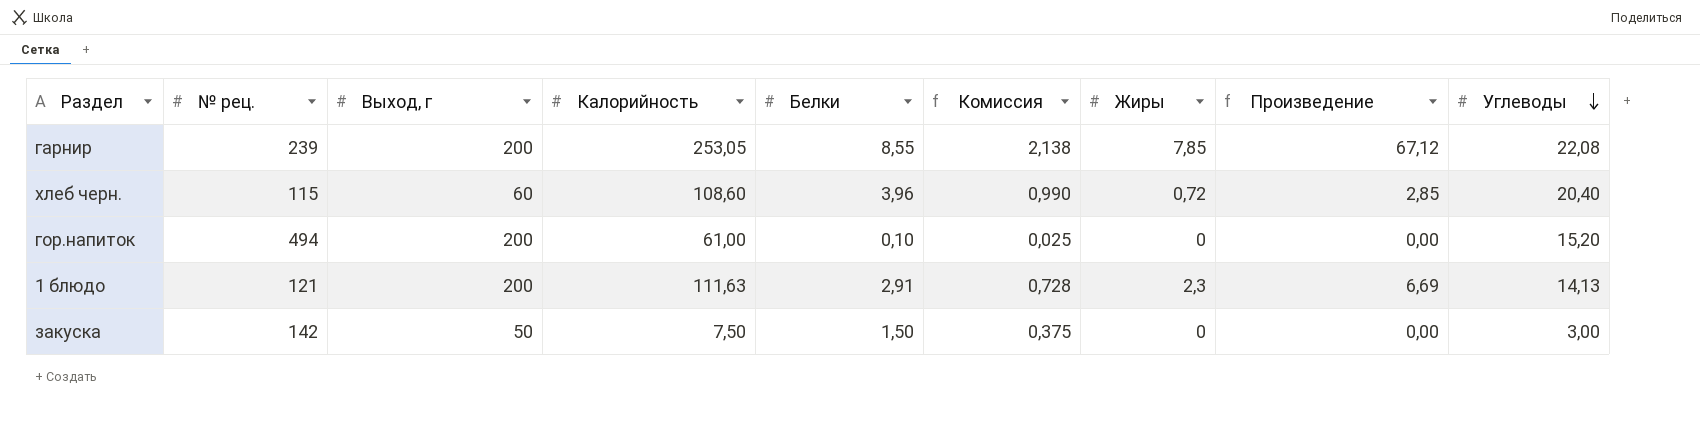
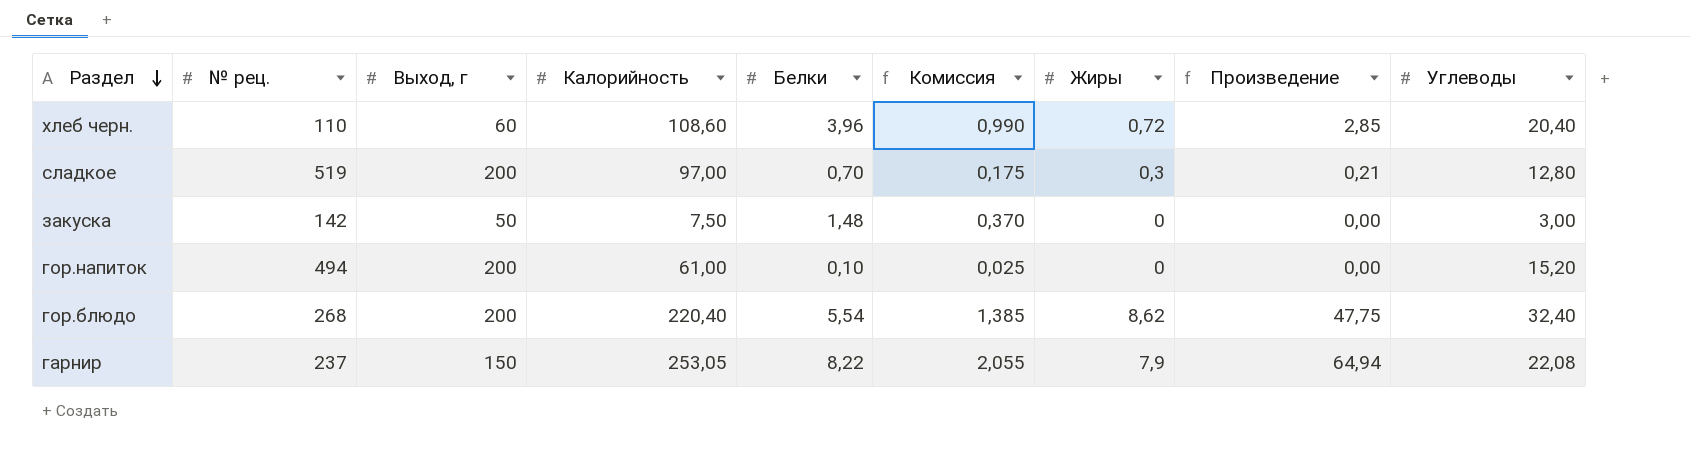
row order: Углеводы descending -> Раздел descending
row 1 блюдо: 121 | 200 | 111,63 | 2,91 | 0,728 | 2,3 | 6,69 | 14,13 -> none
хлеб черн. | № рец.: 115 -> 110
row сладкое: none -> 519 | 200 | 97,00 | 0,70 | 0,175 | 0,3 | 0,21 | 12,80
закуска | Белки: 1,50 -> 1,48
закуска | Комиссия: 0,375 -> 0,370
row гор.блюдо: none -> 268 | 200 | 220,40 | 5,54 | 1,385 | 8,62 | 47,75 | 32,40
гарнир | № рец.: 239 -> 237
гарнир | Выход, г: 200 -> 150
гарнир | Белки: 8,55 -> 8,22
гарнир | Комиссия: 2,138 -> 2,055
гарнир | Жиры: 7,85 -> 7,9
гарнир | Произведение: 67,12 -> 64,94

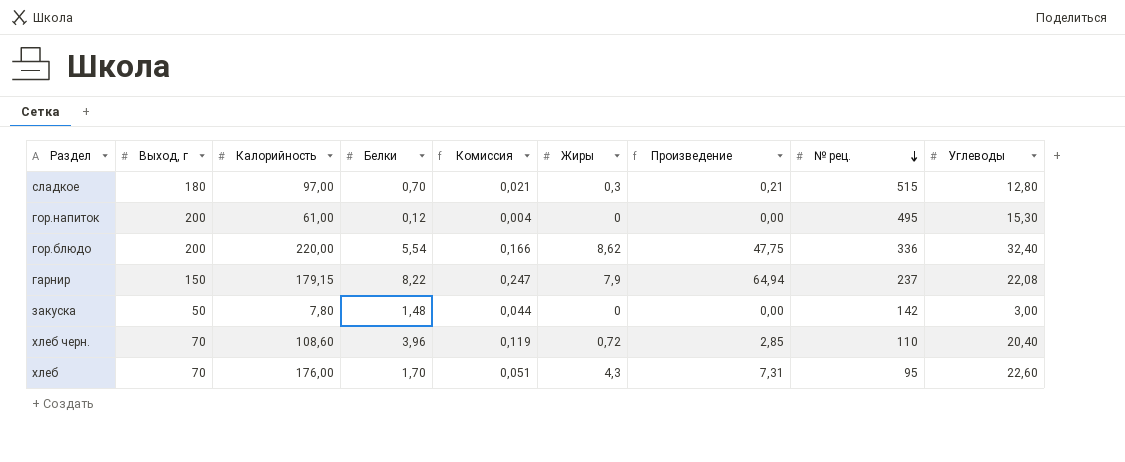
row order: Раздел descending -> № рец. descending
column Комиссия | formula: [Белки] * 0,25 -> [Белки] * 0,03
column № рец. | position: 2 -> 8
сладкое | Выход, г: 200 -> 180
сладкое | № рец.: 519 -> 515
гор.напиток | Белки: 0,10 -> 0,12
гор.напиток | № рец.: 494 -> 495
гор.напиток | Углеводы: 15,20 -> 15,30
гор.блюдо | Калорийность: 220,40 -> 220,00
гор.блюдо | № рец.: 268 -> 336
гарнир | Калорийность: 253,05 -> 179,15
закуска | Калорийность: 7,50 -> 7,80
хлеб черн. | Выход, г: 60 -> 70
row хлеб: none -> 70 | 176,00 | 1,70 | 0,051 | 4,3 | 7,31 | 95 | 22,60

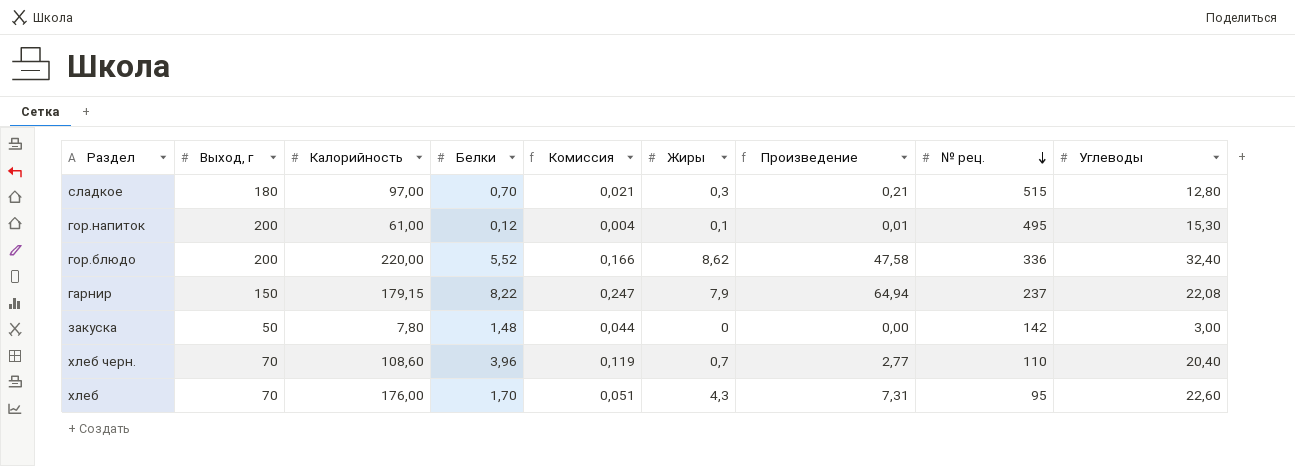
гор.напиток | Жиры: 0 -> 0,1
гор.напиток | Произведение: 0,00 -> 0,01
гор.блюдо | Белки: 5,54 -> 5,52
гор.блюдо | Произведение: 47,75 -> 47,58
хлеб черн. | Жиры: 0,72 -> 0,7
хлеб черн. | Произведение: 2,85 -> 2,77

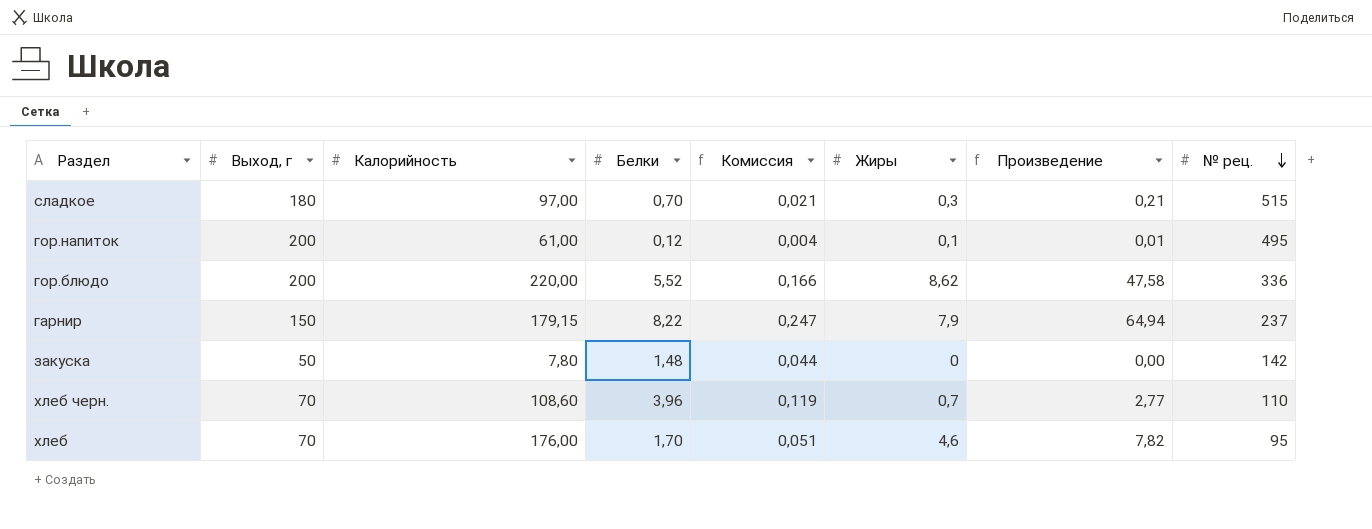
column Углеводы | position: 9 -> none
хлеб | Жиры: 4,3 -> 4,6
хлеб | Произведение: 7,31 -> 7,82

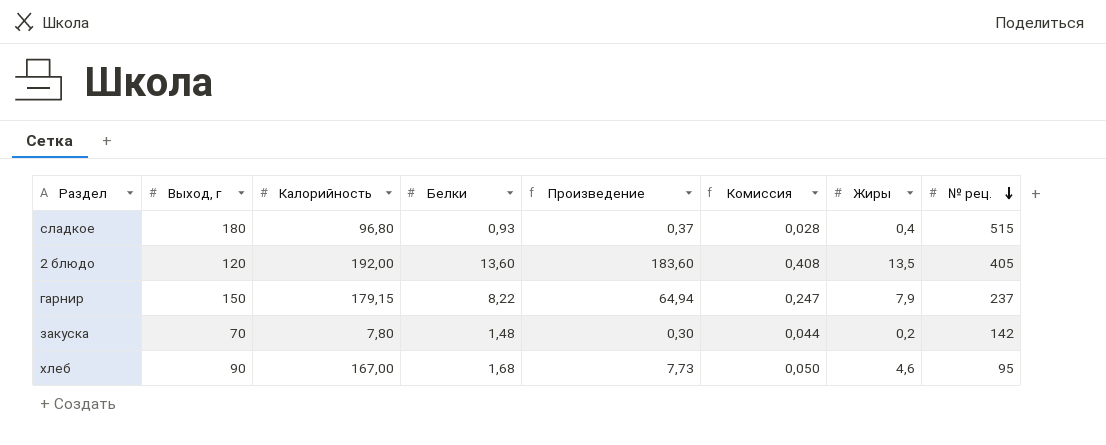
column Произведение | position: 7 -> 5
row гор.напиток: 200 | 61,00 | 0,12 | 0,004 | 0,1 | 0,01 | 495 -> none
row гор.блюдо: 200 | 220,00 | 5,52 | 0,166 | 8,62 | 47,58 | 336 -> none
row хлеб черн.: 70 | 108,60 | 3,96 | 0,119 | 0,7 | 2,77 | 110 -> none
сладкое | Калорийность: 97,00 -> 96,80
сладкое | Белки: 0,70 -> 0,93
сладкое | Произведение: 0,21 -> 0,37
сладкое | Комиссия: 0,021 -> 0,028
сладкое | Жиры: 0,3 -> 0,4
row 2 блюдо: none -> 120 | 192,00 | 13,60 | 183,60 | 0,408 | 13,5 | 405
закуска | Выход, г: 50 -> 70
закуска | Произведение: 0,00 -> 0,30
закуска | Жиры: 0 -> 0,2
хлеб | Выход, г: 70 -> 90
хлеб | Калорийность: 176,00 -> 167,00
хлеб | Белки: 1,70 -> 1,68
хлеб | Произведение: 7,82 -> 7,73
хлеб | Комиссия: 0,051 -> 0,050

